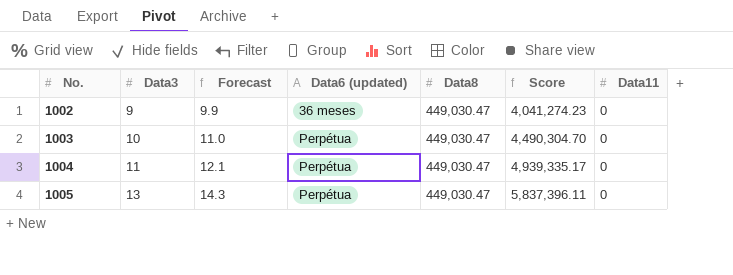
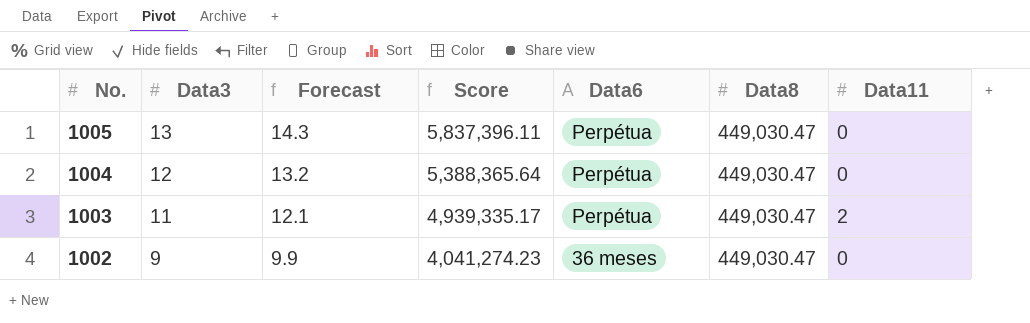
row order: No. ascending -> No. descending
column Score | position: 6 -> 4
column name: Data6 (updated) -> Data6
1004 | Data3: 11 -> 12
1004 | Forecast: 12.1 -> 13.2
1004 | Score: 4,939,335.17 -> 5,388,365.64
1003 | Data3: 10 -> 11
1003 | Forecast: 11.0 -> 12.1
1003 | Score: 4,490,304.70 -> 4,939,335.17
1003 | Data11: 0 -> 2

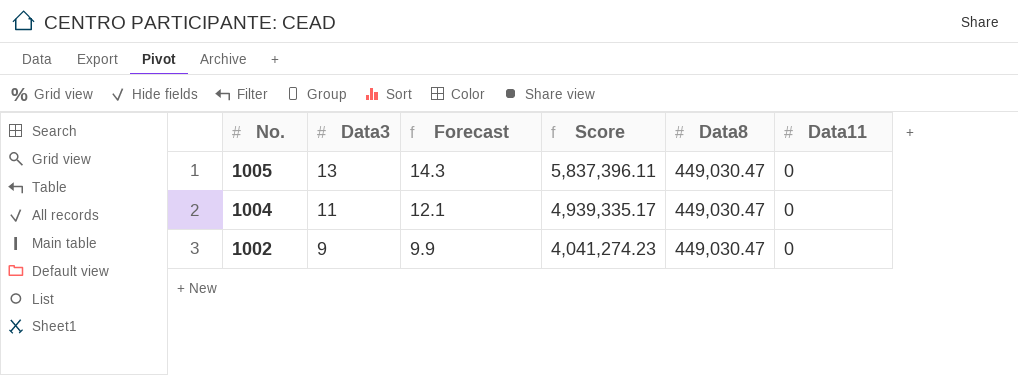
column Data6 | position: 5 -> none
row 1003: 11 | 12.1 | 4,939,335.17 | Perpétua | 449,030.47 | 2 -> none
1004 | Data3: 12 -> 11
1004 | Forecast: 13.2 -> 12.1
1004 | Score: 5,388,365.64 -> 4,939,335.17

